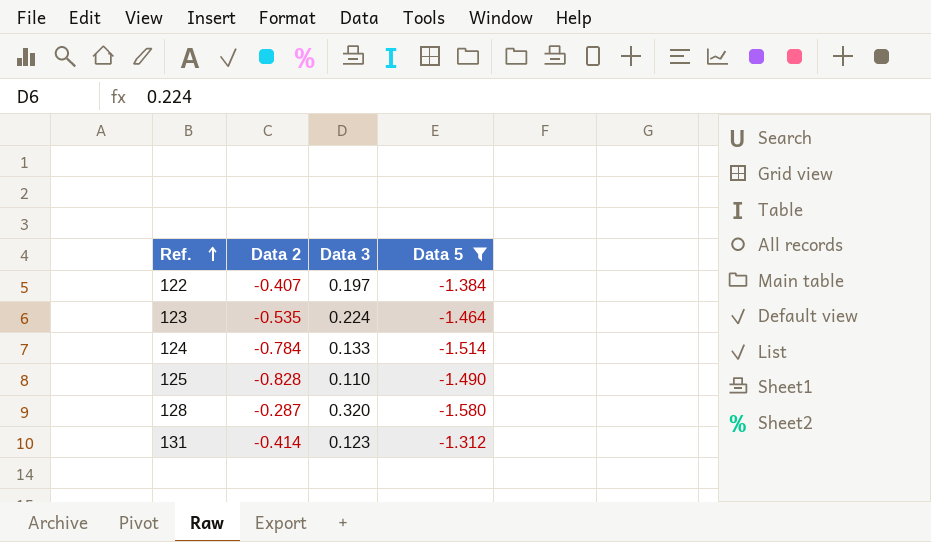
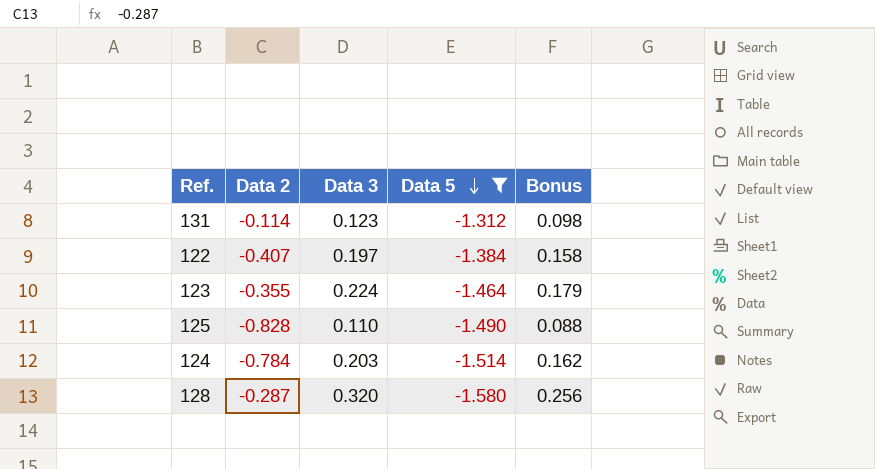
row order: Ref. ascending -> Data 5 descending
column Bonus | formula: none -> [Data 3] * 0.8
131 | Data 2: -0.414 -> -0.114
123 | Data 2: -0.535 -> -0.355
124 | Data 3: 0.133 -> 0.203

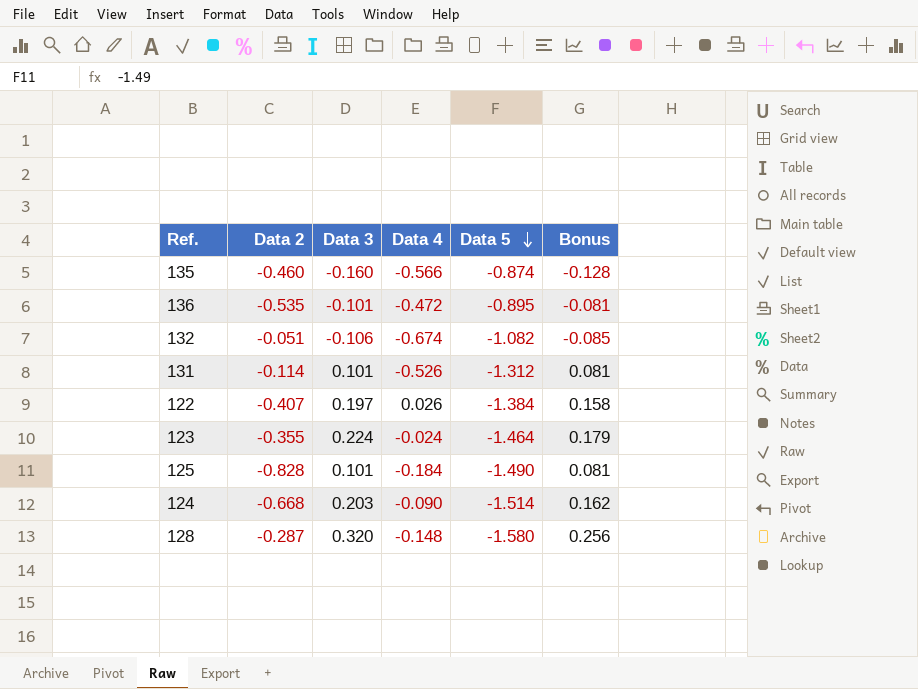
filter: Data 5 <= -1.312 -> none
column Data 4 | position: none -> 4
131 | Data 3: 0.123 -> 0.101
131 | Bonus: 0.098 -> 0.081
125 | Data 3: 0.110 -> 0.101
125 | Bonus: 0.088 -> 0.081
124 | Data 2: -0.784 -> -0.668

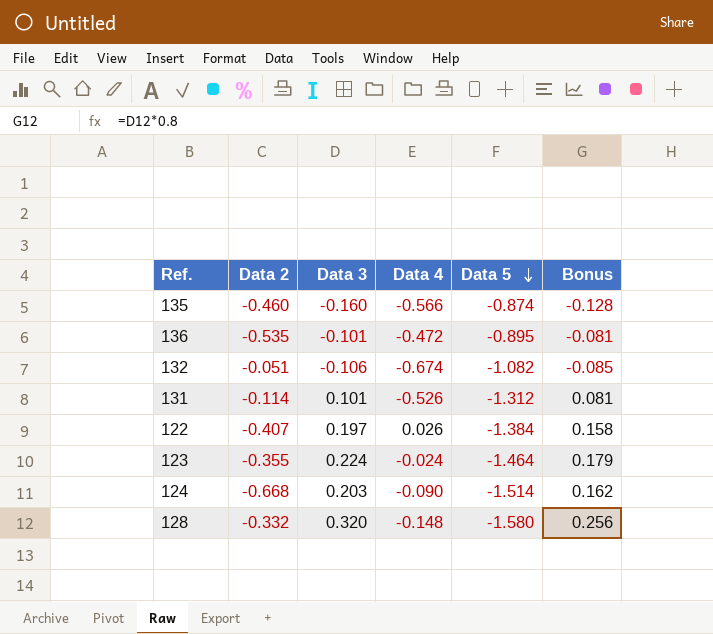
row 125: -0.828 | 0.101 | -0.184 | -1.490 | 0.081 -> none
128 | Data 2: -0.287 -> -0.332

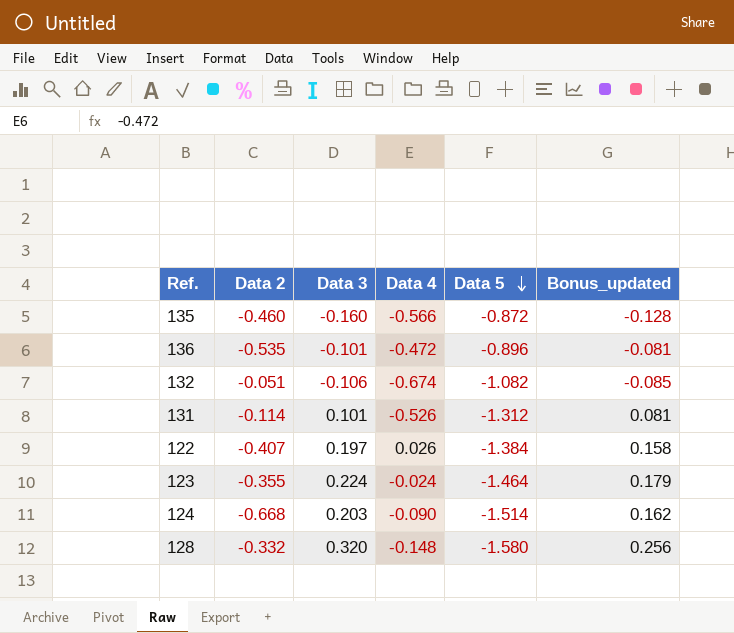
column name: Bonus -> Bonus_updated
135 | Data 5: -0.874 -> -0.872
136 | Data 5: -0.895 -> -0.896

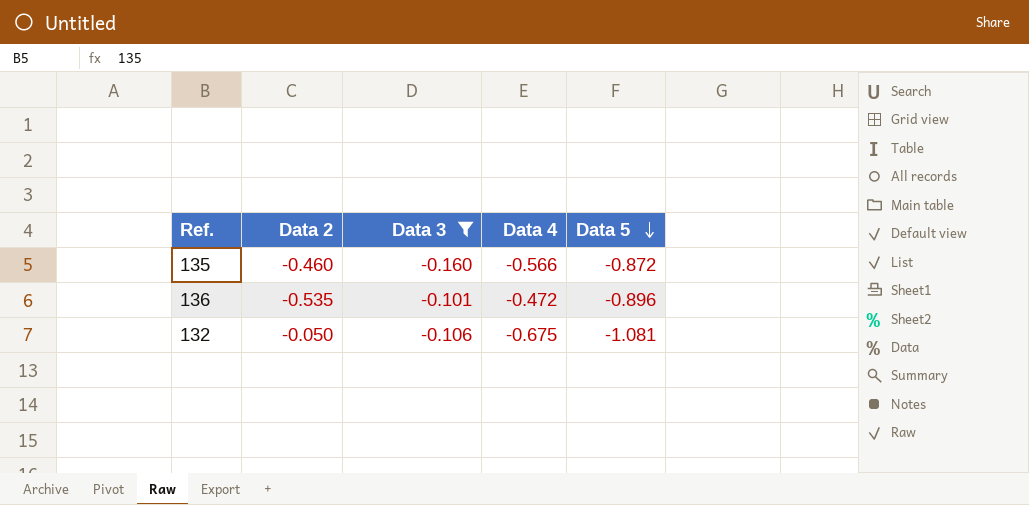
filter: none -> Data 3 <= -0.101
column Bonus_updated | formula: [Data 3] * 0.8 -> none
132 | Data 2: -0.051 -> -0.050
132 | Data 4: -0.674 -> -0.675
132 | Data 5: -1.082 -> -1.081

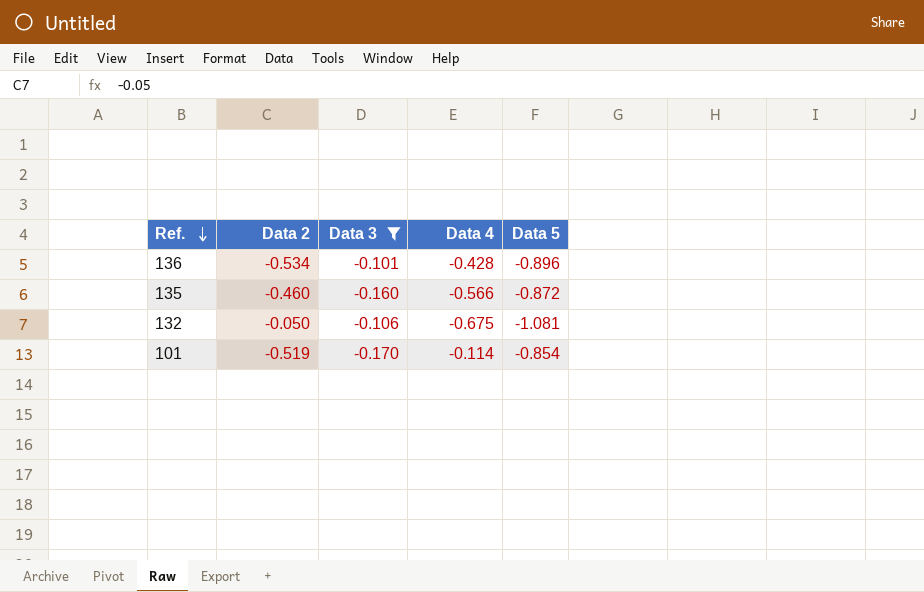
row order: Data 5 descending -> Ref. descending
136 | Data 2: -0.535 -> -0.534
136 | Data 4: -0.472 -> -0.428
row 101: none -> -0.519 | -0.170 | -0.114 | -0.854

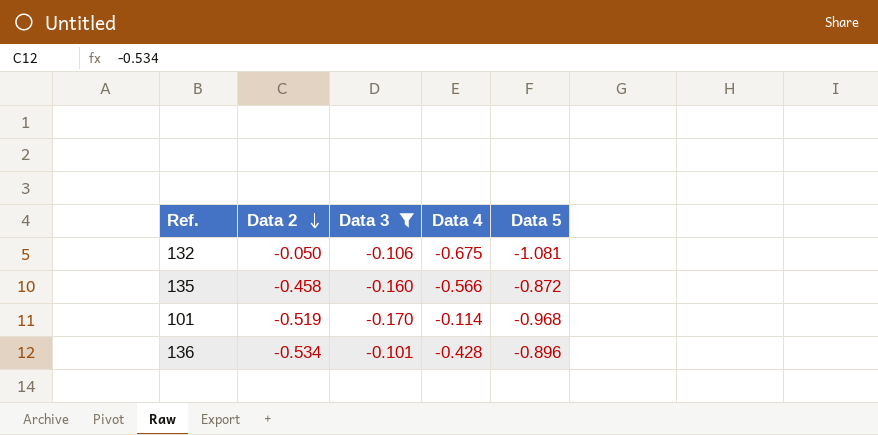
row order: Ref. descending -> Data 2 descending
135 | Data 2: -0.460 -> -0.458
101 | Data 5: -0.854 -> -0.968

